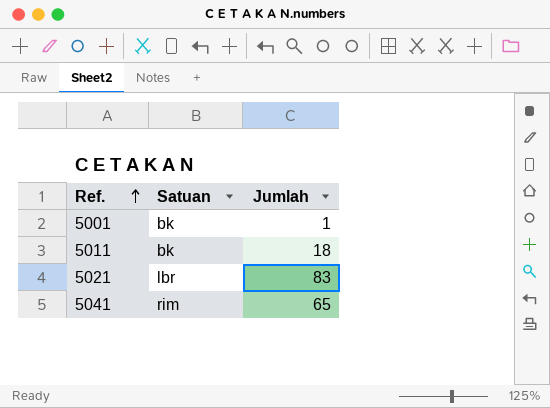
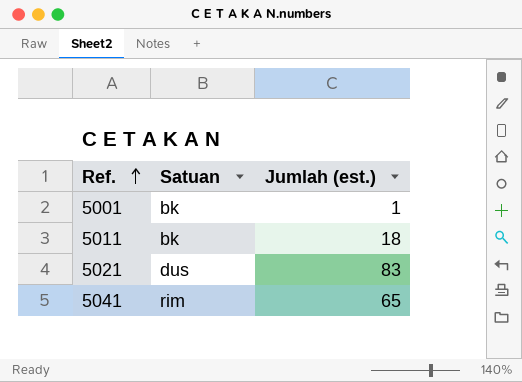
column name: Jumlah -> Jumlah (est.)
5021 | Satuan: lbr -> dus

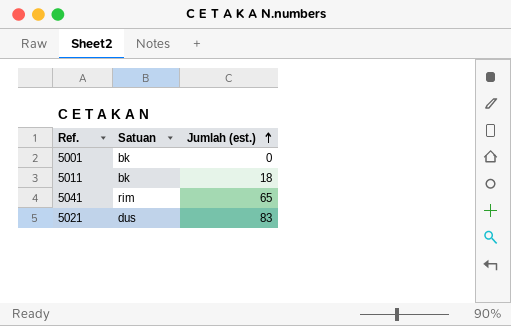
row order: Ref. ascending -> Jumlah (est.) ascending
5001 | Jumlah (est.): 1 -> 0

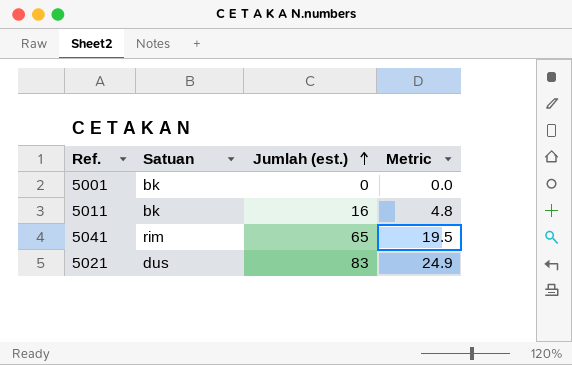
column Metric | formula: none -> [Jumlah (est.)] * 0.3
5011 | Jumlah (est.): 18 -> 16

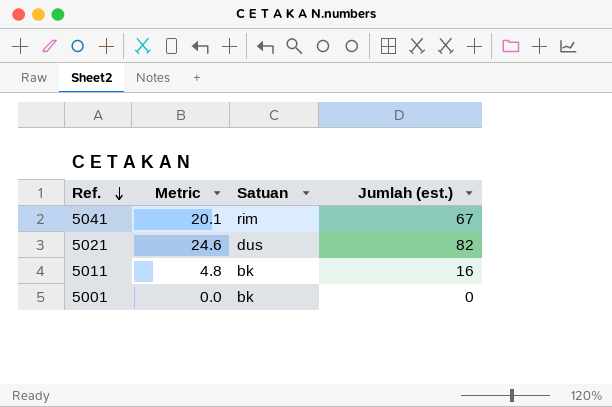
row order: Jumlah (est.) ascending -> Ref. descending
column Metric | position: 4 -> 2
5041 | Metric: 19.5 -> 20.1
5041 | Jumlah (est.): 65 -> 67
5021 | Metric: 24.9 -> 24.6
5021 | Jumlah (est.): 83 -> 82

